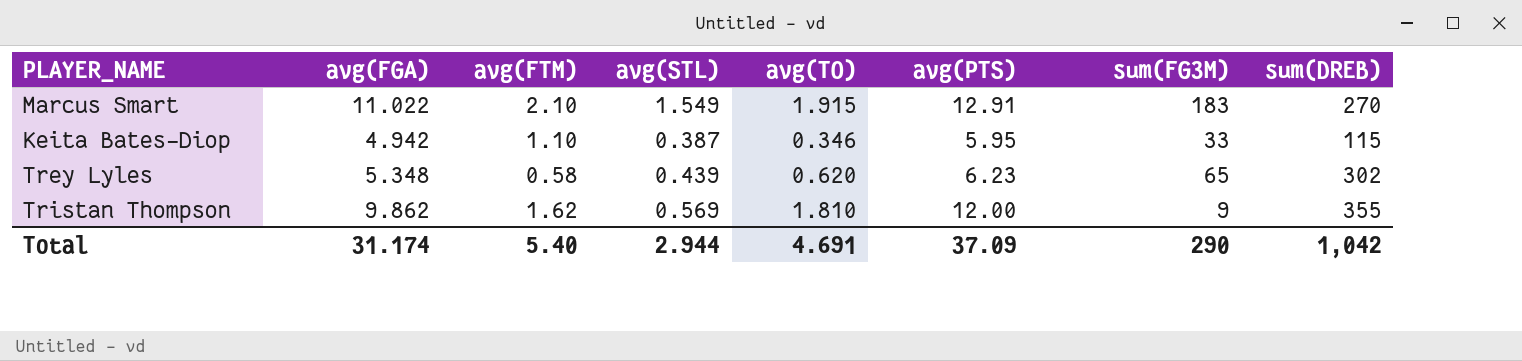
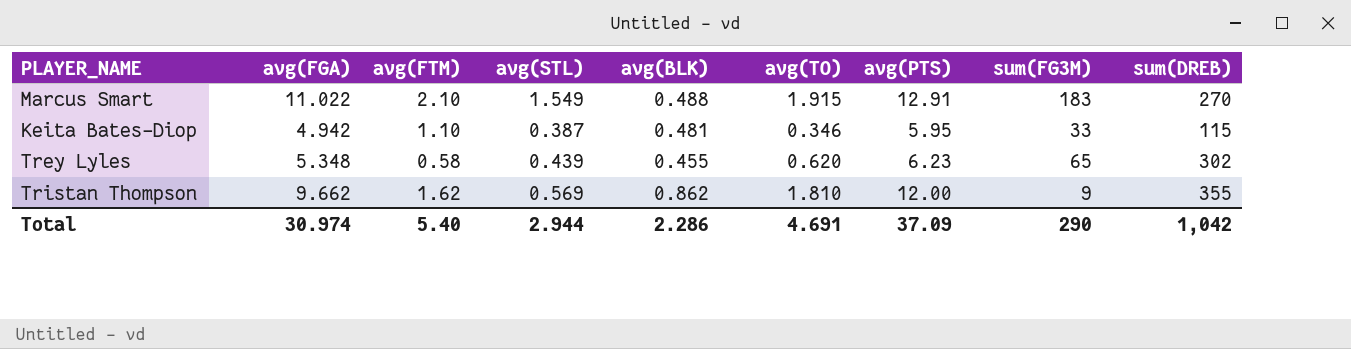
column avg(BLK) | position: none -> 5
Tristan Thompson | avg(FGA): 9.862 -> 9.662
Total | avg(FGA): 31.174 -> 30.974

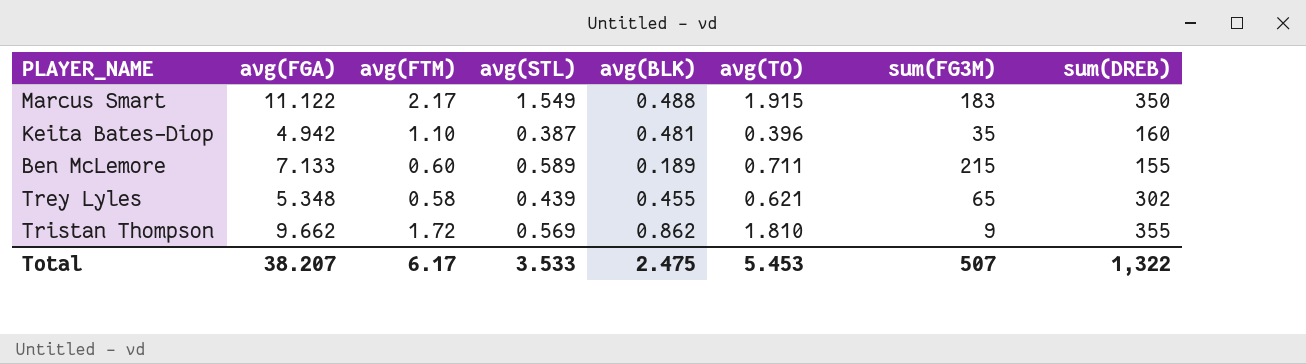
column avg(PTS) | position: 7 -> none
Marcus Smart | avg(FGA): 11.022 -> 11.122
Marcus Smart | avg(FTM): 2.10 -> 2.17
Marcus Smart | sum(DREB): 270 -> 350
Keita Bates-Diop | avg(TO): 0.346 -> 0.396
Keita Bates-Diop | sum(FG3M): 33 -> 35
Keita Bates-Diop | sum(DREB): 115 -> 160
row Ben McLemore: none -> 7.133 | 0.60 | 0.589 | 0.189 | 0.711 | 215 | 155
Trey Lyles | avg(TO): 0.620 -> 0.621
Tristan Thompson | avg(FTM): 1.62 -> 1.72
Total | avg(FGA): 30.974 -> 38.207
Total | avg(FTM): 5.40 -> 6.17
Total | avg(STL): 2.944 -> 3.533
Total | avg(BLK): 2.286 -> 2.475
Total | avg(TO): 4.691 -> 5.453
Total | sum(FG3M): 290 -> 507
Total | sum(DREB): 1,042 -> 1,322

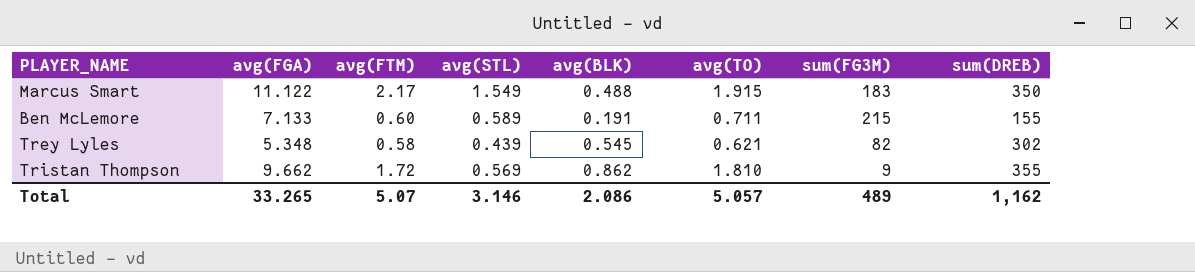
row Keita Bates-Diop: 4.942 | 1.10 | 0.387 | 0.481 | 0.396 | 35 | 160 -> none
Ben McLemore | avg(BLK): 0.189 -> 0.191
Trey Lyles | avg(BLK): 0.455 -> 0.545
Trey Lyles | sum(FG3M): 65 -> 82
Total | avg(FGA): 38.207 -> 33.265
Total | avg(FTM): 6.17 -> 5.07
Total | avg(STL): 3.533 -> 3.146
Total | avg(BLK): 2.475 -> 2.086
Total | avg(TO): 5.453 -> 5.057
Total | sum(FG3M): 507 -> 489
Total | sum(DREB): 1,322 -> 1,162

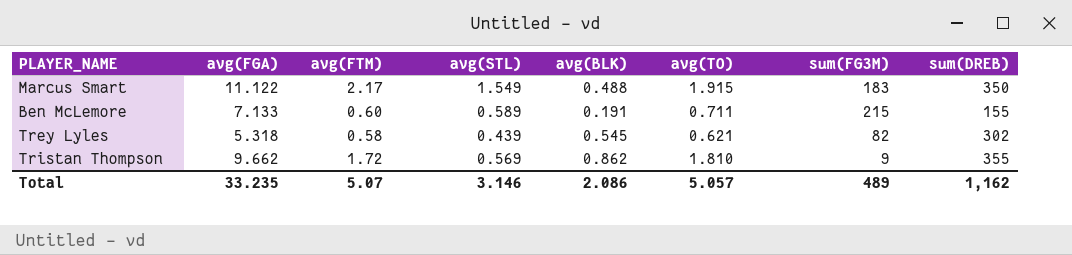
Trey Lyles | avg(FGA): 5.348 -> 5.318
Total | avg(FGA): 33.265 -> 33.235

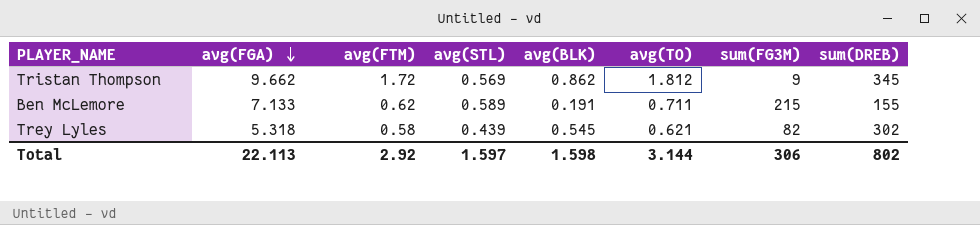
row order: none -> avg(FGA) descending
row Marcus Smart: 11.122 | 2.17 | 1.549 | 0.488 | 1.915 | 183 | 350 -> none
Tristan Thompson | avg(TO): 1.810 -> 1.812
Tristan Thompson | sum(DREB): 355 -> 345
Ben McLemore | avg(FTM): 0.60 -> 0.62
Total | avg(FGA): 33.235 -> 22.113
Total | avg(FTM): 5.07 -> 2.92
Total | avg(STL): 3.146 -> 1.597
Total | avg(BLK): 2.086 -> 1.598
Total | avg(TO): 5.057 -> 3.144
Total | sum(FG3M): 489 -> 306
Total | sum(DREB): 1,162 -> 802

